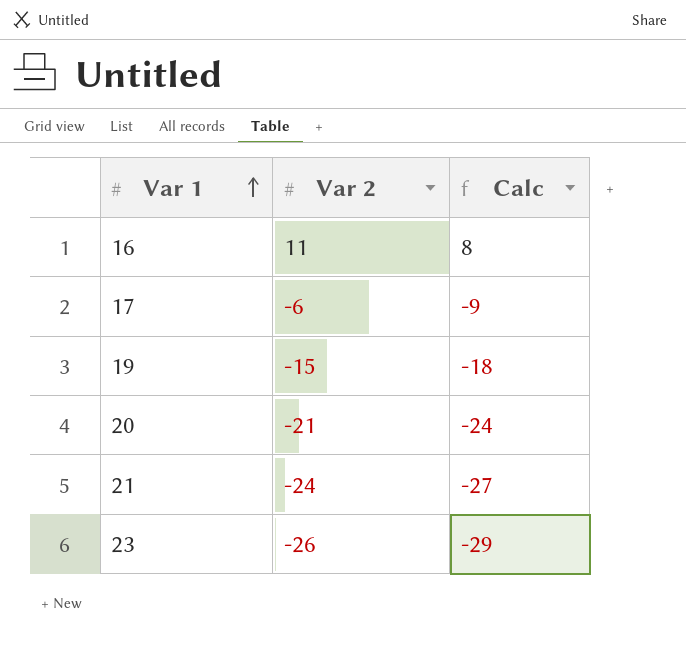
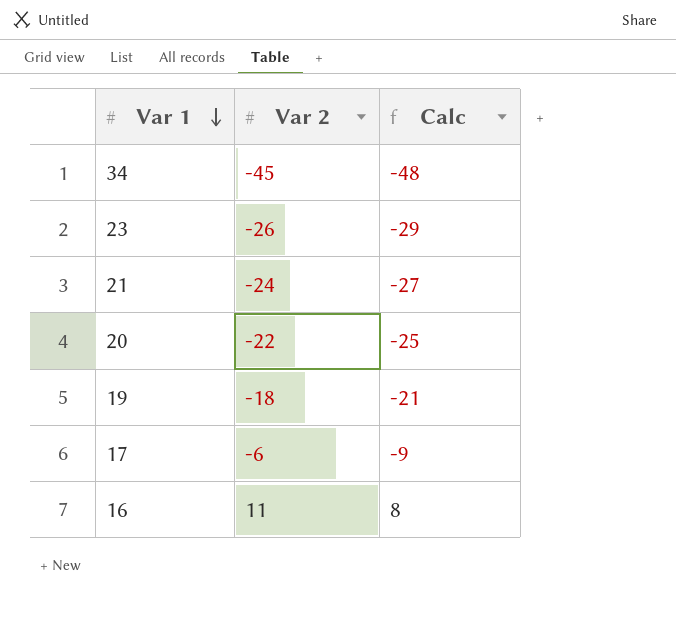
row order: Var 1 ascending -> Var 1 descending
row 34: none -> -45 | -48
20 | Var 2: -21 -> -22
20 | Calc: -24 -> -25
19 | Var 2: -15 -> -18
19 | Calc: -18 -> -21

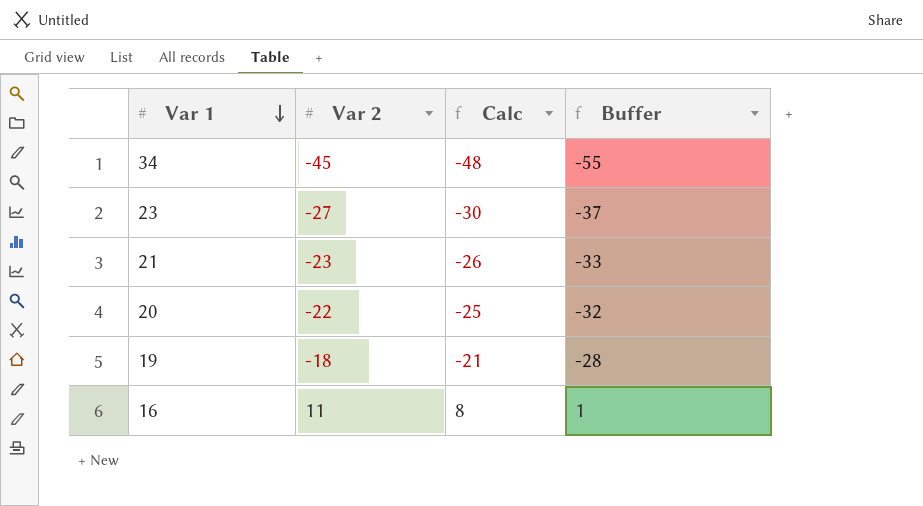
column Buffer | formula: none -> [Var 2] - 10
row 17: -6 | -9 -> none
23 | Var 2: -26 -> -27
23 | Calc: -29 -> -30
21 | Var 2: -24 -> -23
21 | Calc: -27 -> -26

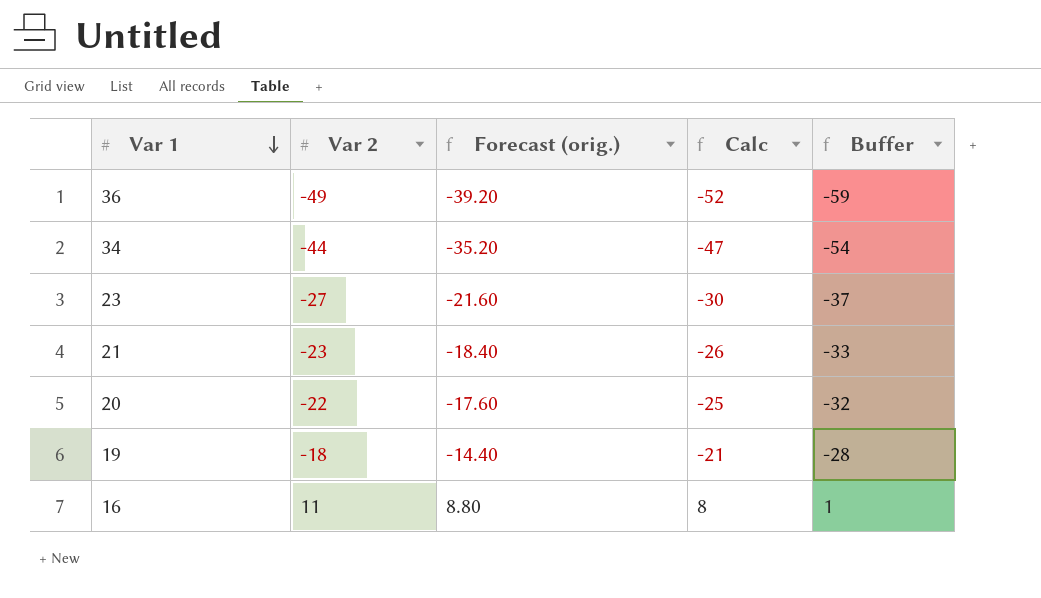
column Forecast (orig.) | formula: none -> [Var 2] * 0.8
row 36: none -> -49 | -39.20 | -52 | -59
34 | Var 2: -45 -> -44
34 | Calc: -48 -> -47
34 | Buffer: -55 -> -54

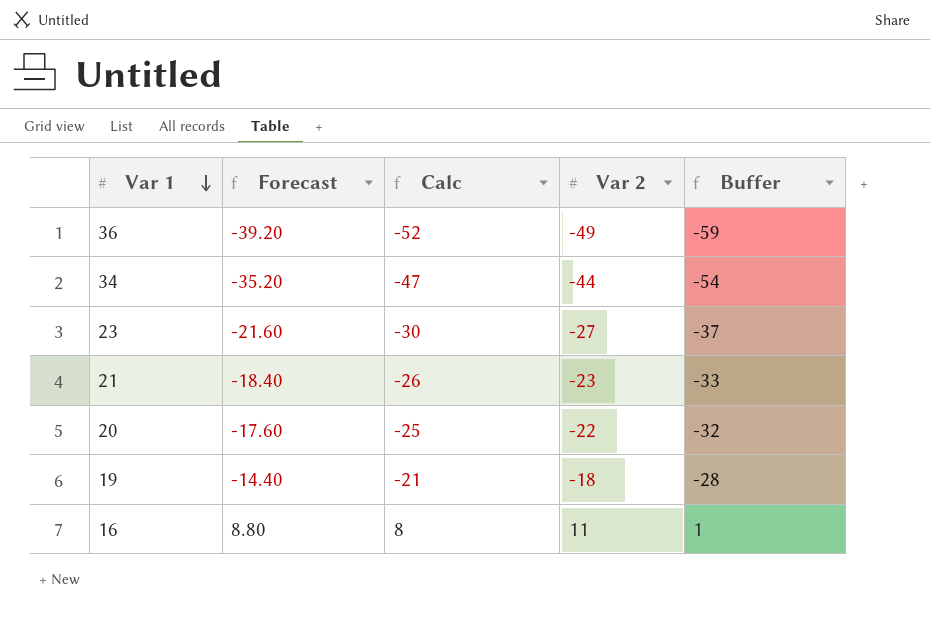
column name: Forecast (orig.) -> Forecast
column Var 2 | position: 2 -> 4

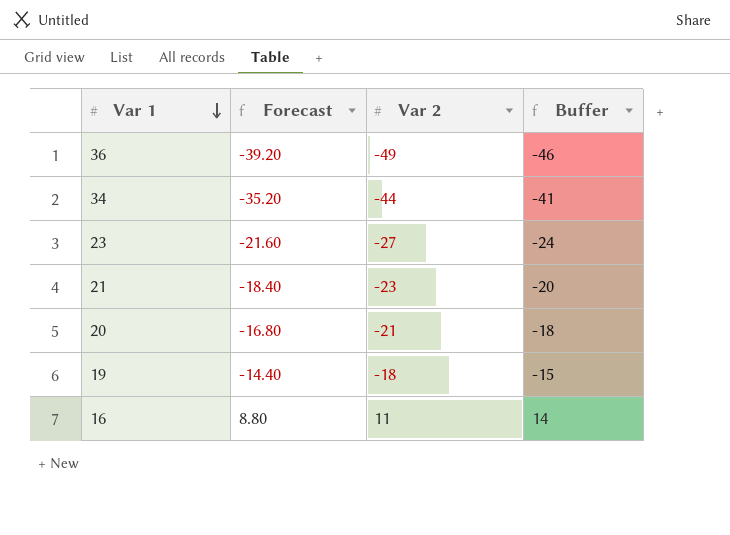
column Calc | formula: [Var 2] - 3 -> none
column Buffer | formula: [Var 2] - 10 -> [Var 2] + 3
20 | Forecast: -17.60 -> -16.80
20 | Var 2: -22 -> -21

